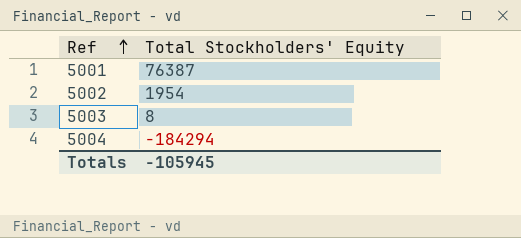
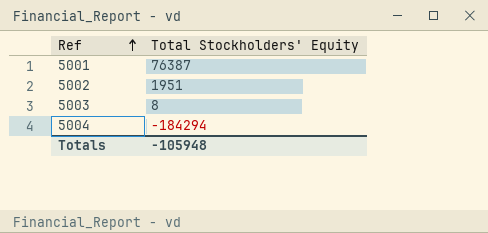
5002 | Total Stockholders' Equity: 1954 -> 1951
Totals | Total Stockholders' Equity: -105945 -> -105948

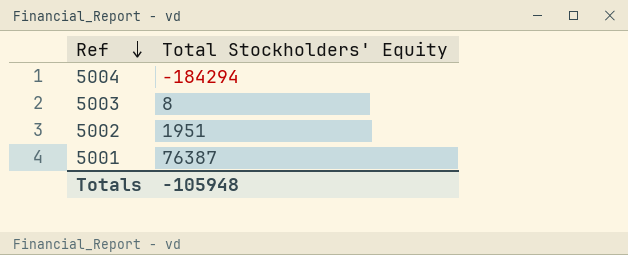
row order: Ref ascending -> Ref descending

